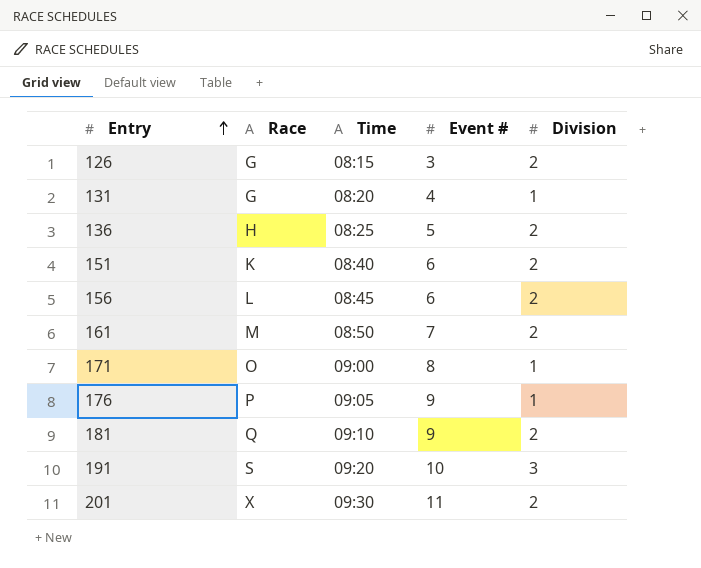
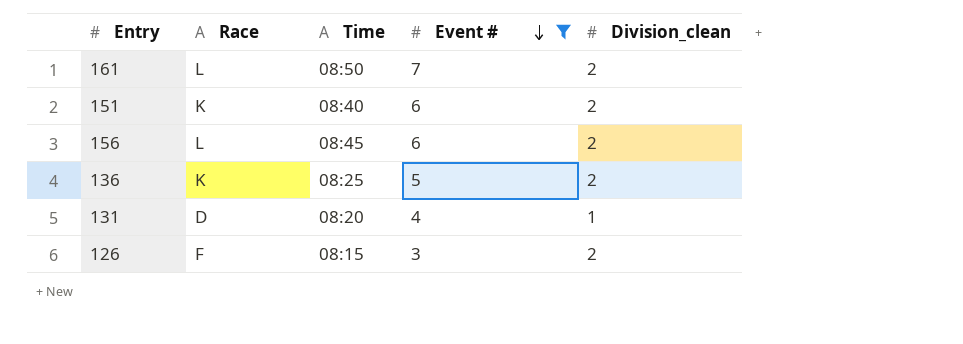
filter: none -> Event # <= 7
row order: Entry ascending -> Event # descending
column name: Division -> Division_clean
161 | Race: M -> L
136 | Race: H -> K
131 | Race: G -> D
126 | Race: G -> F

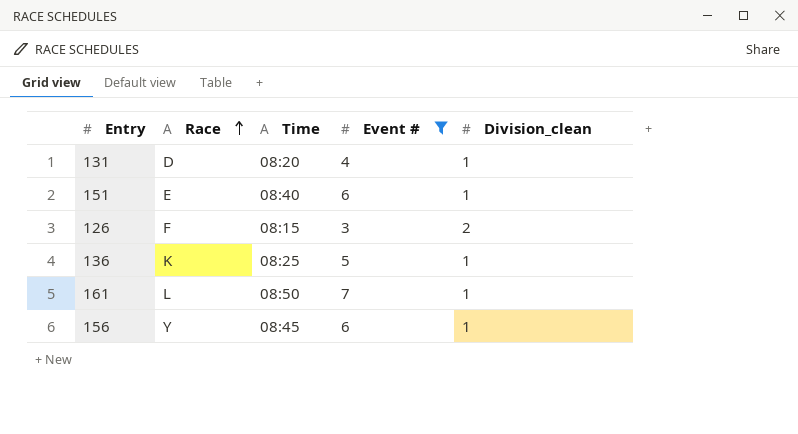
row order: Event # descending -> Race ascending
151 | Race: K -> E
151 | Division_clean: 2 -> 1
136 | Division_clean: 2 -> 1
161 | Division_clean: 2 -> 1
156 | Race: L -> Y
156 | Division_clean: 2 -> 1

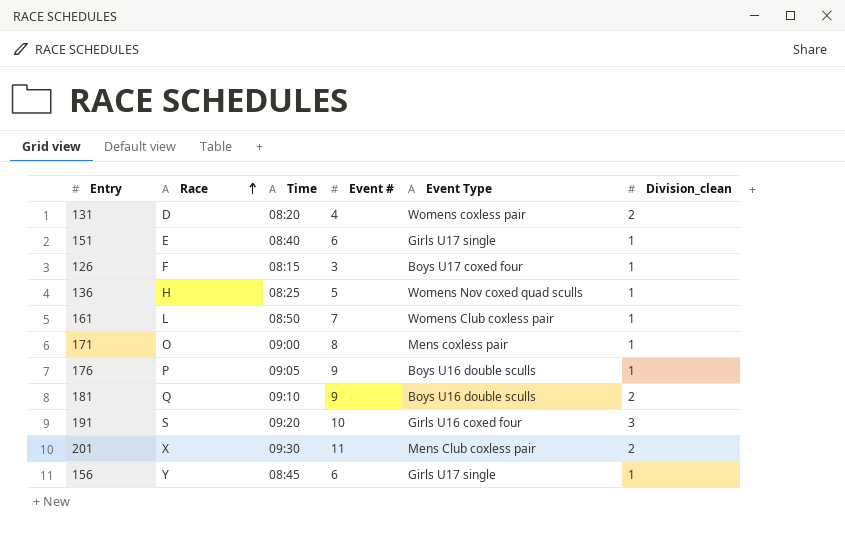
filter: Event # <= 7 -> none
column Event Type | position: none -> 5
131 | Division_clean: 1 -> 2
126 | Division_clean: 2 -> 1
136 | Race: K -> H

